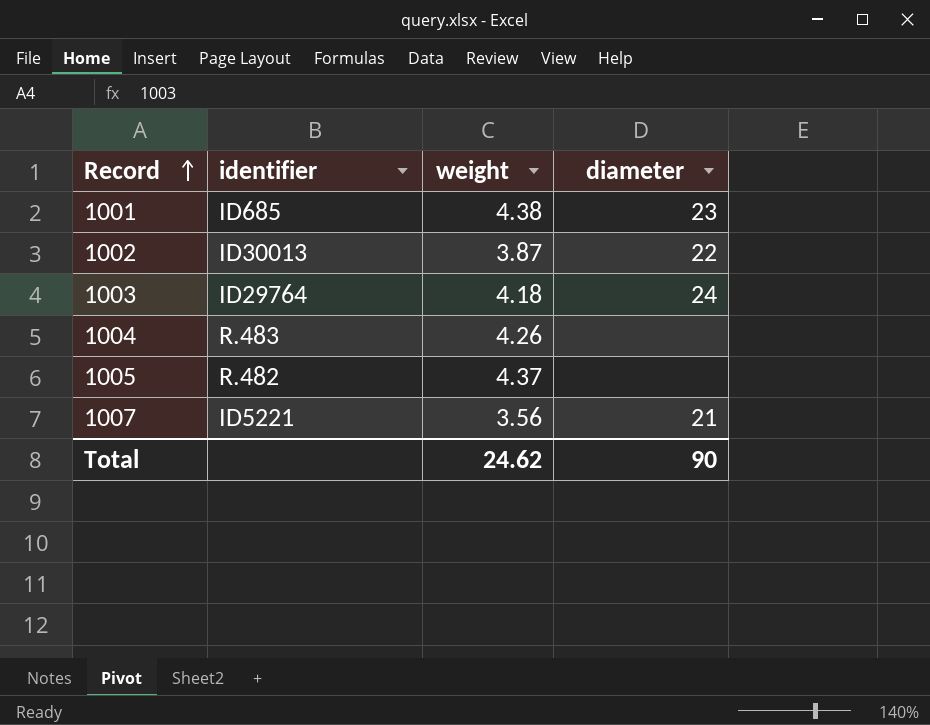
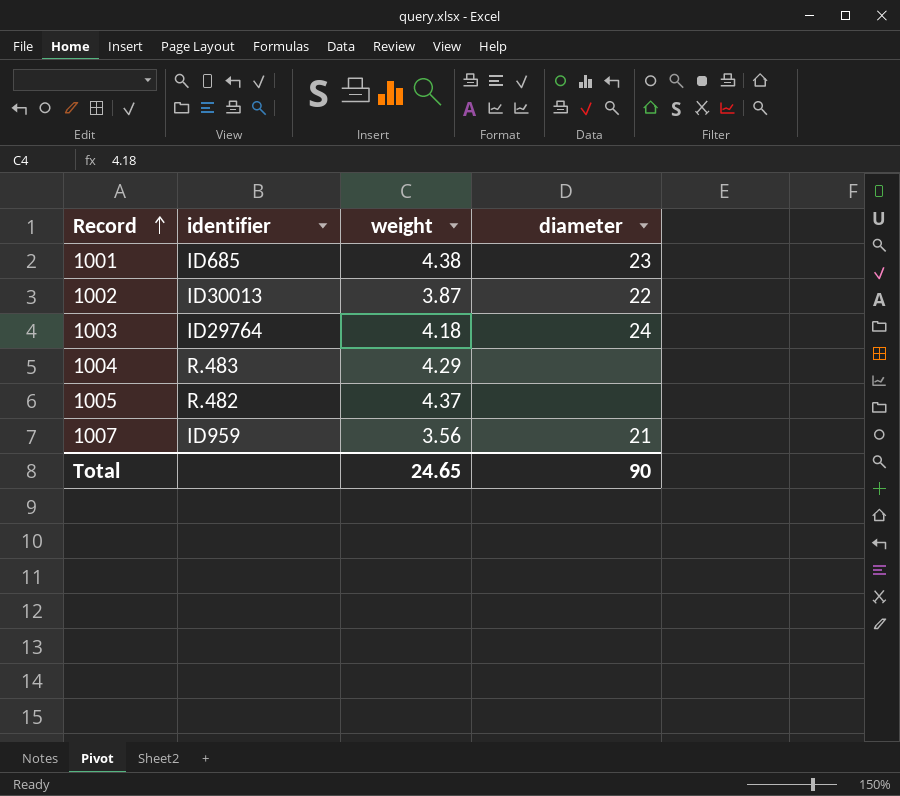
1004 | weight: 4.26 -> 4.29
1007 | identifier: ID5221 -> ID959
Total | weight: 24.62 -> 24.65

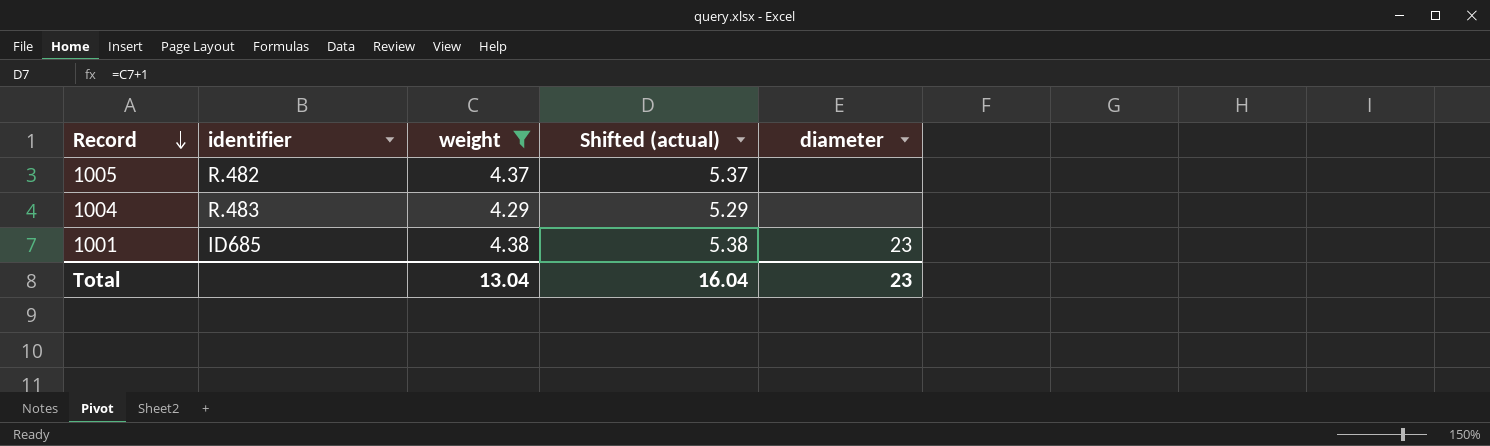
filter: none -> weight >= 4.29
row order: Record ascending -> Record descending
column Shifted (actual) | formula: none -> [weight] + 1
Total | weight: 24.65 -> 13.04
Total | diameter: 90 -> 23

